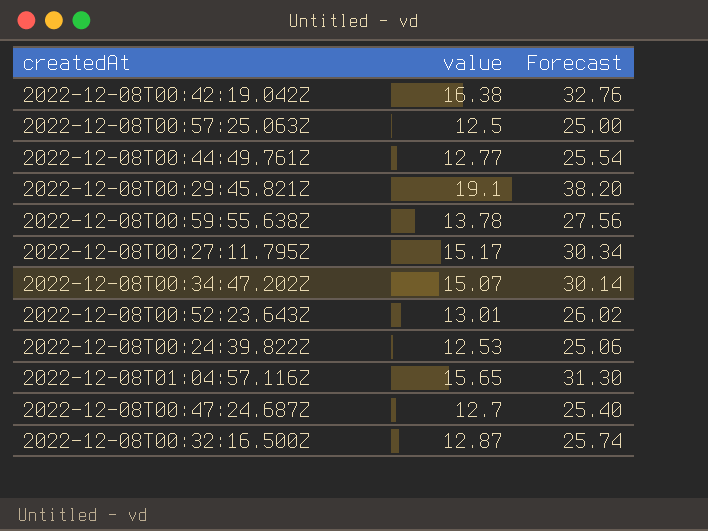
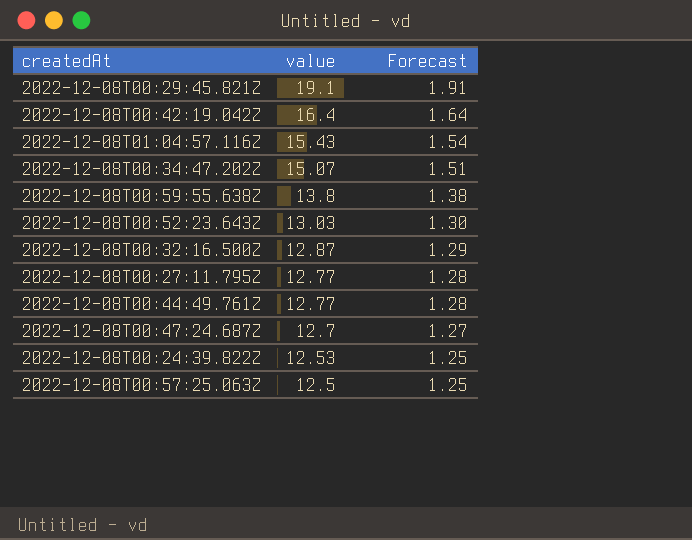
row order: none -> value descending
column Forecast | formula: [value] * 2 -> [value] * 0.1
2022-12-08T00:42:19.042Z | value: 16.38 -> 16.4
2022-12-08T01:04:57.116Z | value: 15.65 -> 15.43
2022-12-08T00:59:55.638Z | value: 13.78 -> 13.8
2022-12-08T00:52:23.643Z | value: 13.01 -> 13.03
2022-12-08T00:27:11.795Z | value: 15.17 -> 12.77

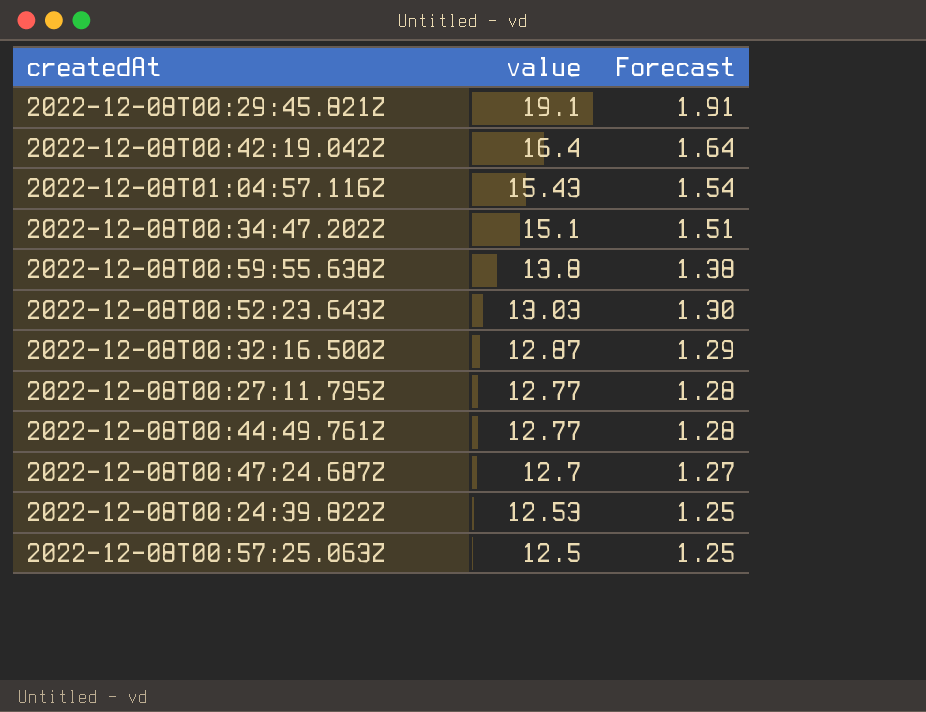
2022-12-08T00:34:47.202Z | value: 15.07 -> 15.1

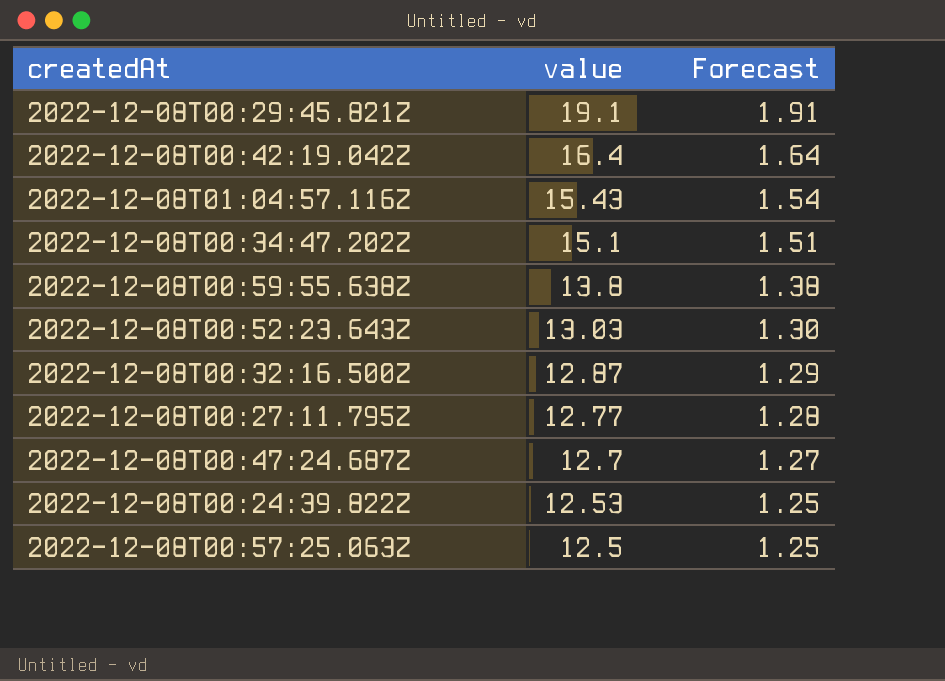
row 2022-12-08T00:44:49.761Z: 12.77 | 1.28 -> none

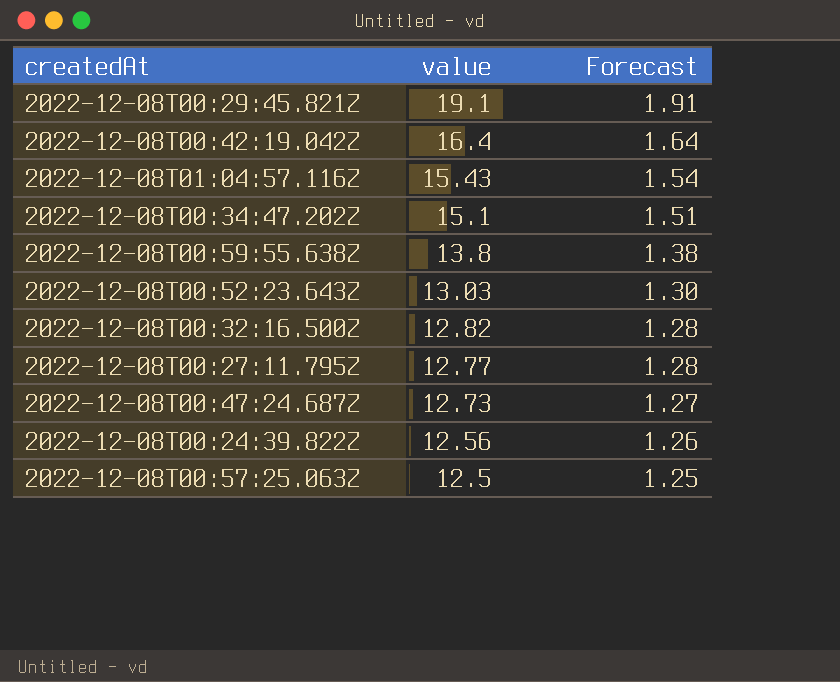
2022-12-08T00:32:16.500Z | value: 12.87 -> 12.82
2022-12-08T00:32:16.500Z | Forecast: 1.29 -> 1.28
2022-12-08T00:47:24.687Z | value: 12.7 -> 12.73
2022-12-08T00:24:39.822Z | value: 12.53 -> 12.56
2022-12-08T00:24:39.822Z | Forecast: 1.25 -> 1.26

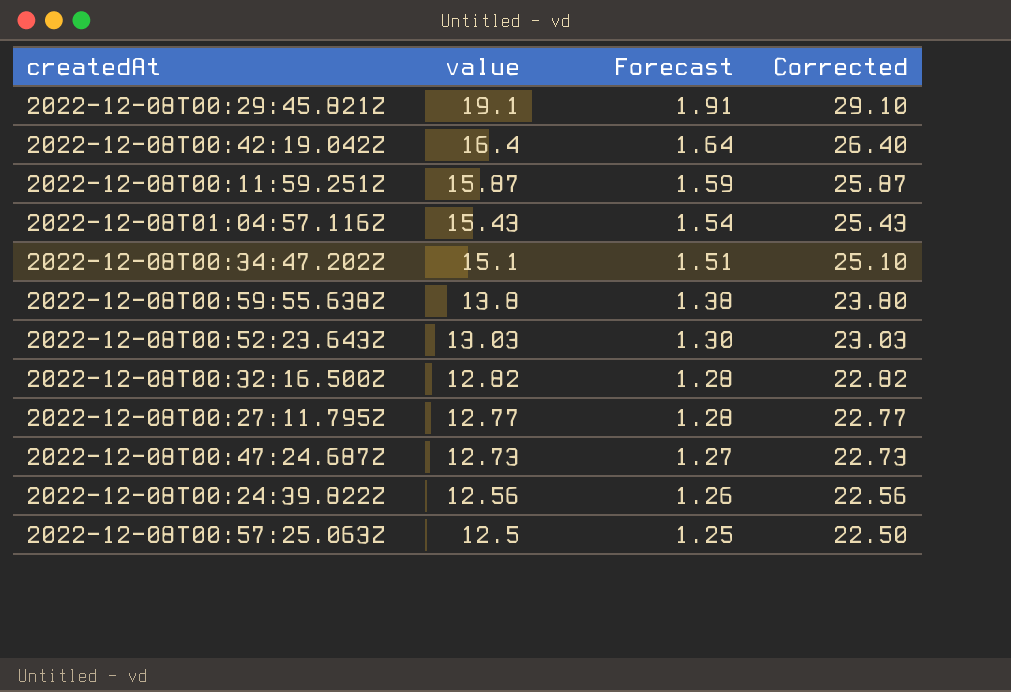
column Corrected | formula: none -> [value] + 10
row 2022-12-08T00:11:59.251Z: none -> 15.87 | 1.59 | 25.87

